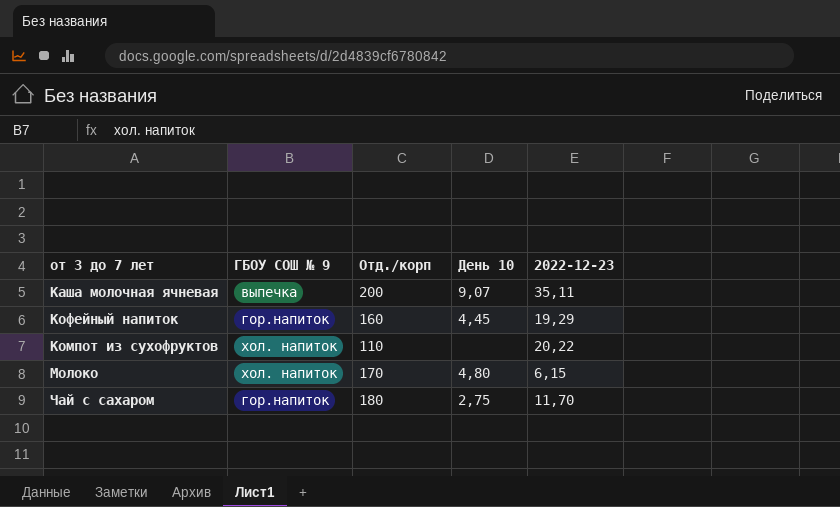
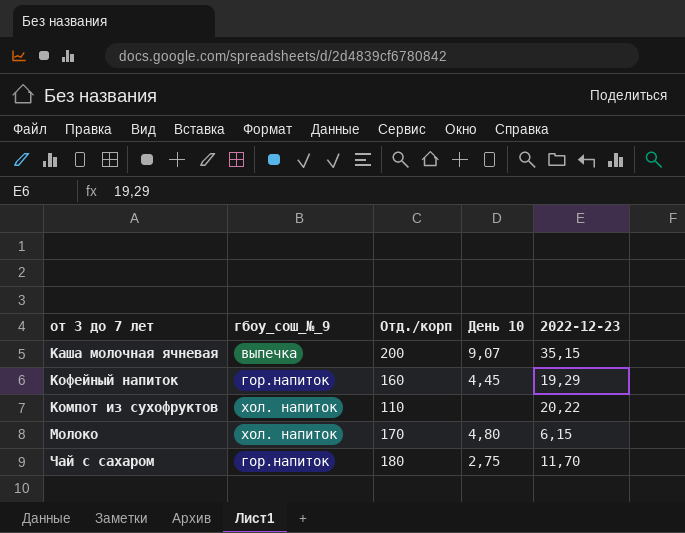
column name: ГБОУ СОШ № 9 -> гбоу_сош_№_9
Каша молочная ячневая | 2022-12-23: 35,11 -> 35,15

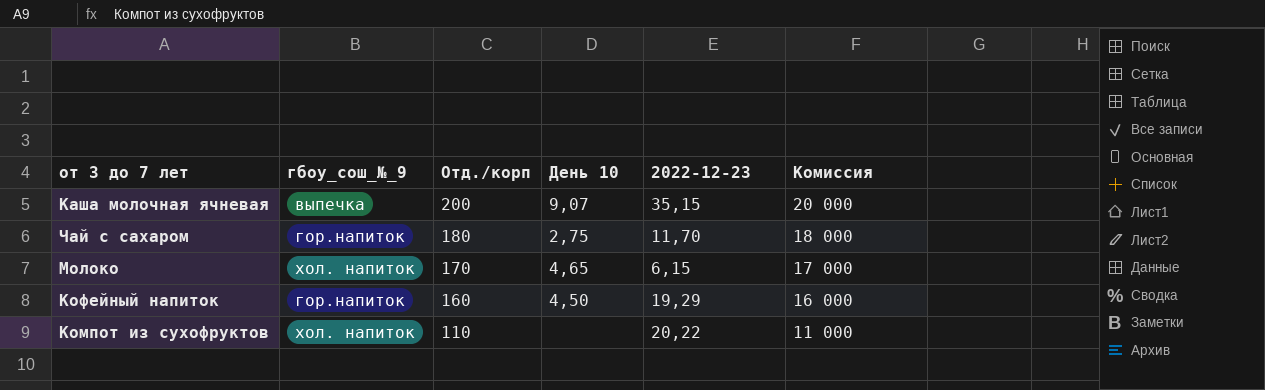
row order: none -> Отд./корп descending
column Комиссия | formula: none -> [Отд./корп] * 100
Молоко | День 10: 4,80 -> 4,65
Кофейный напиток | День 10: 4,45 -> 4,50

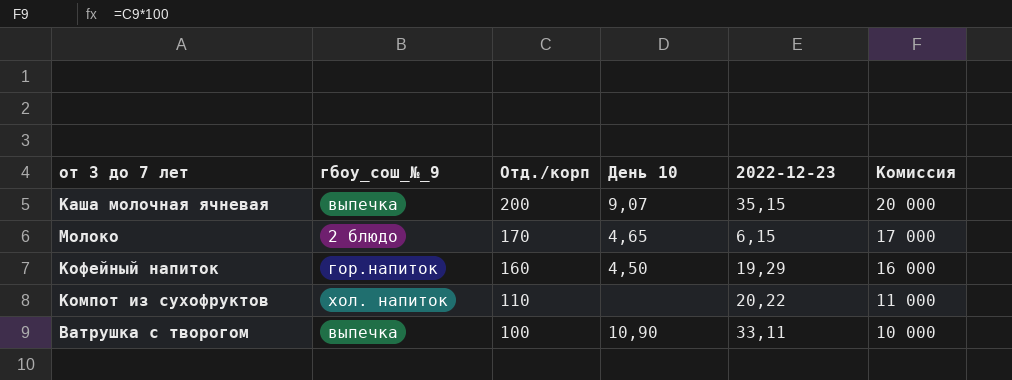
row Чай с сахаром: гор.напиток | 180 | 2,75 | 11,70 | 18 000 -> none
Молоко | гбоу_сош_№_9: хол. напиток -> 2 блюдо
row Ватрушка с творогом: none -> выпечка | 100 | 10,90 | 33,11 | 10 000

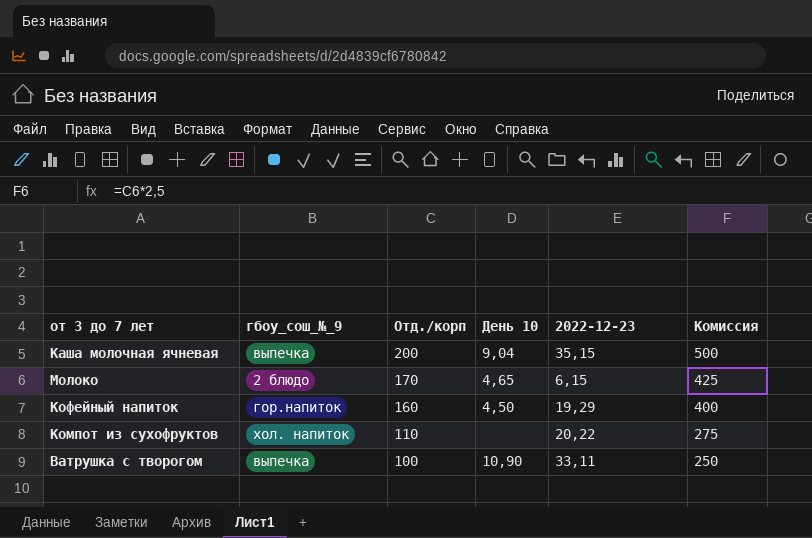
column Комиссия | formula: [Отд./корп] * 100 -> [Отд./корп] * 2,5
Каша молочная ячневая | День 10: 9,07 -> 9,04

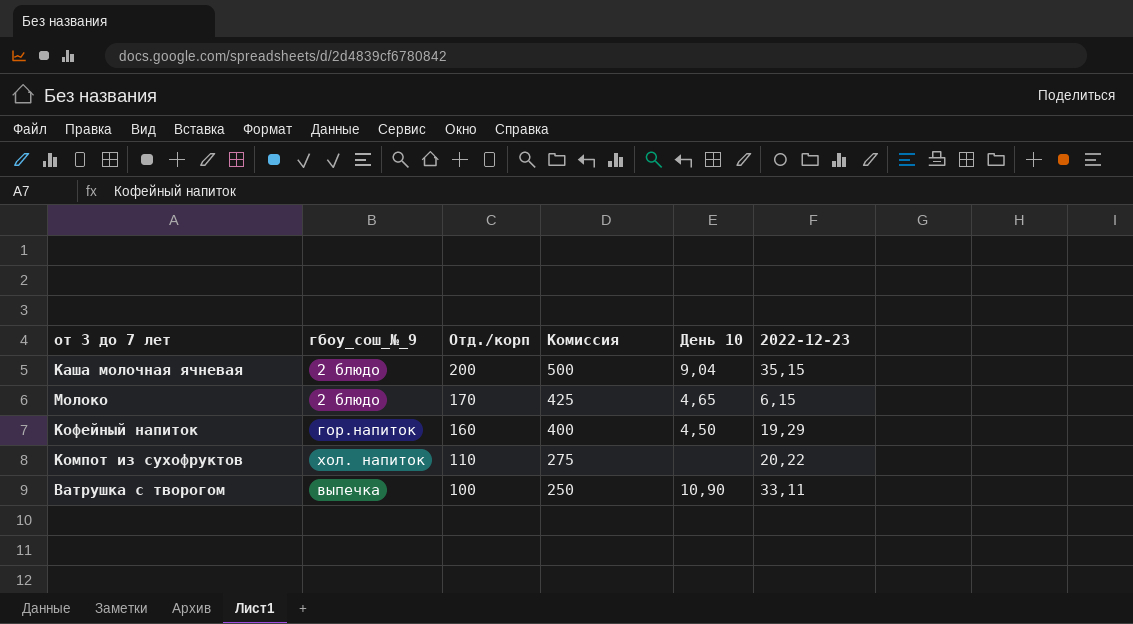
column Комиссия | position: 6 -> 4
Каша молочная ячневая | гбоу_сош_№_9: выпечка -> 2 блюдо

